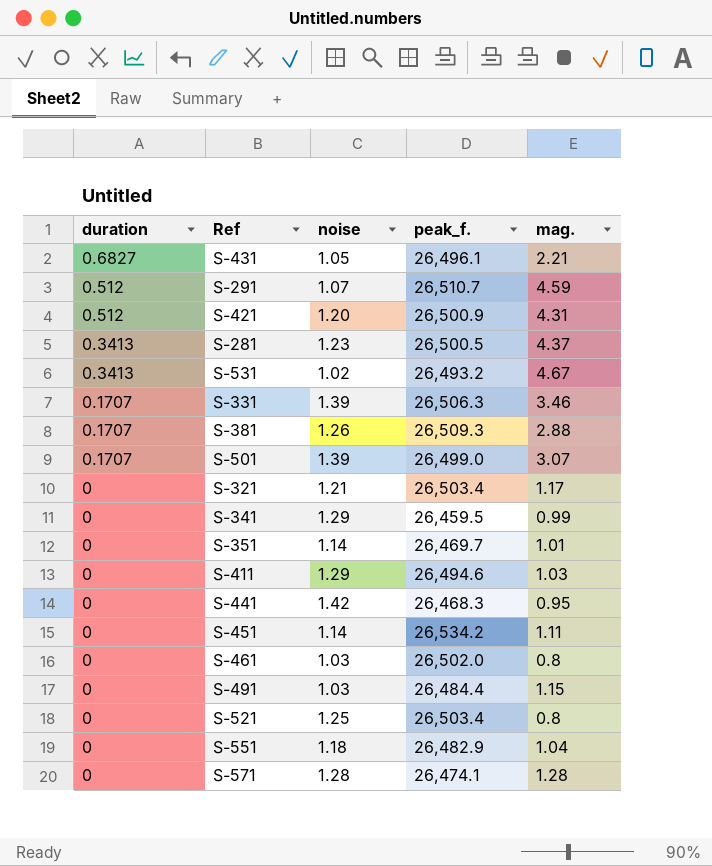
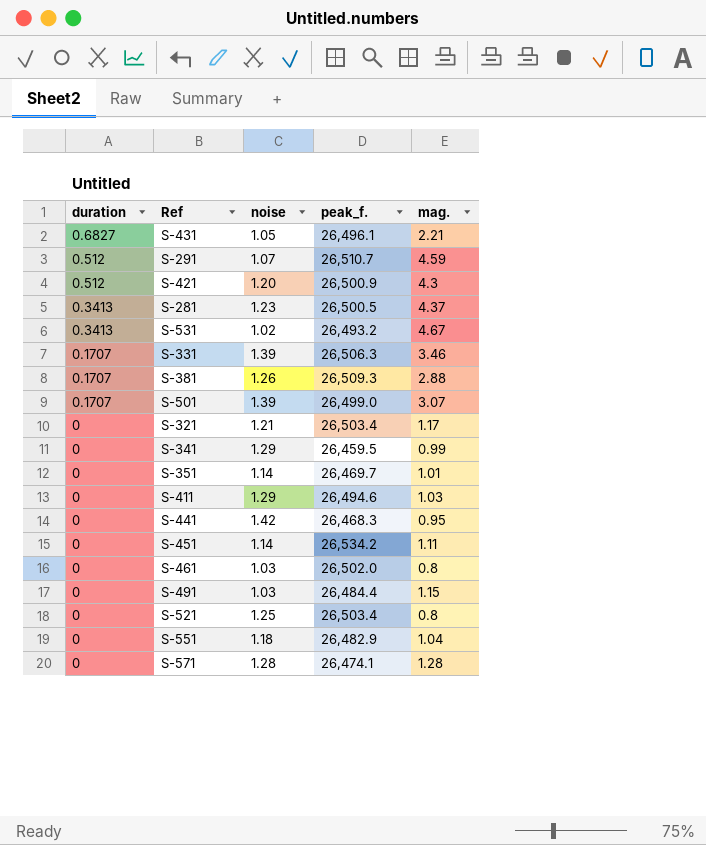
S-421 | mag.: 4.31 -> 4.3

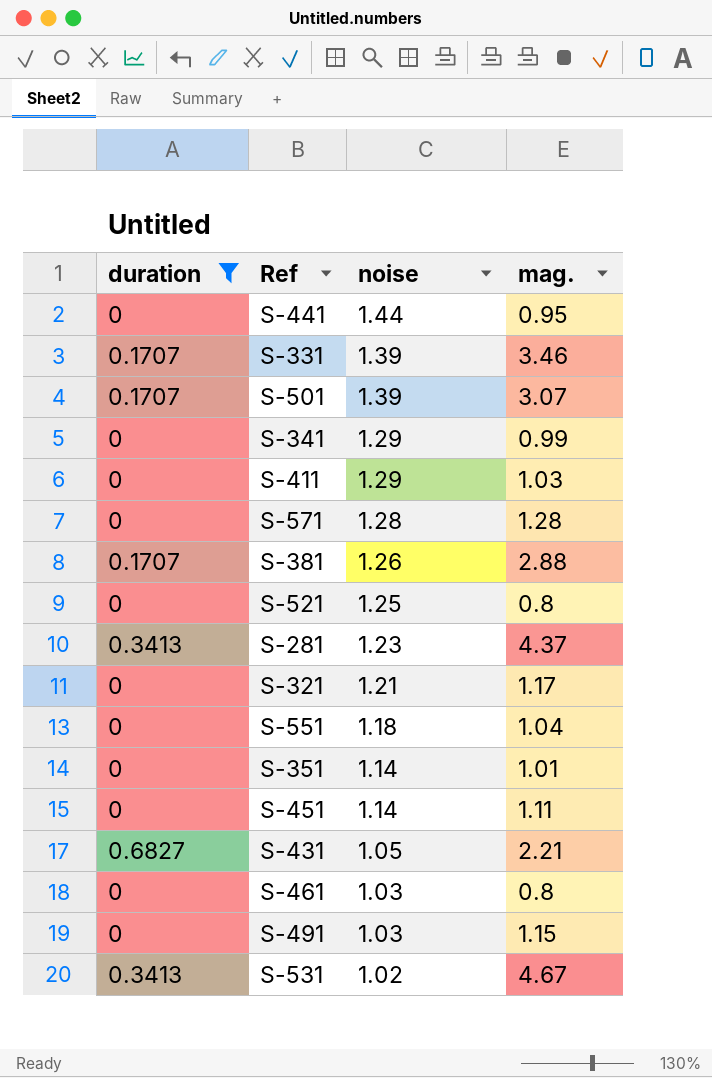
filter: none -> duration != 0.512
row order: duration descending -> noise descending
column peak_f. | position: 4 -> none
S-441 | noise: 1.42 -> 1.44

